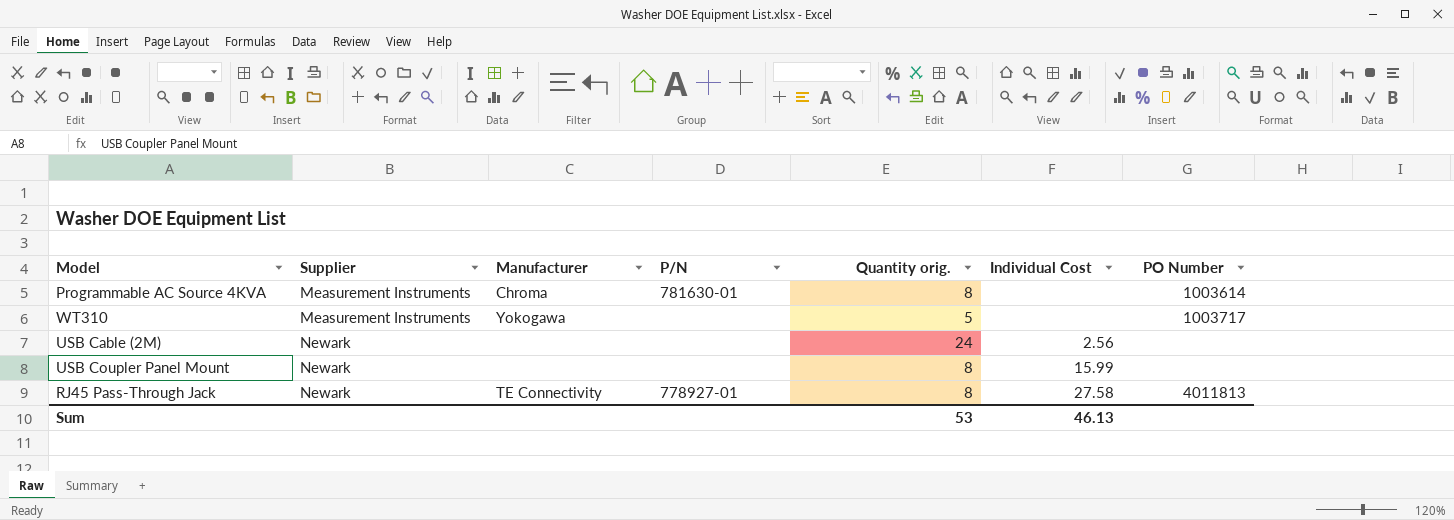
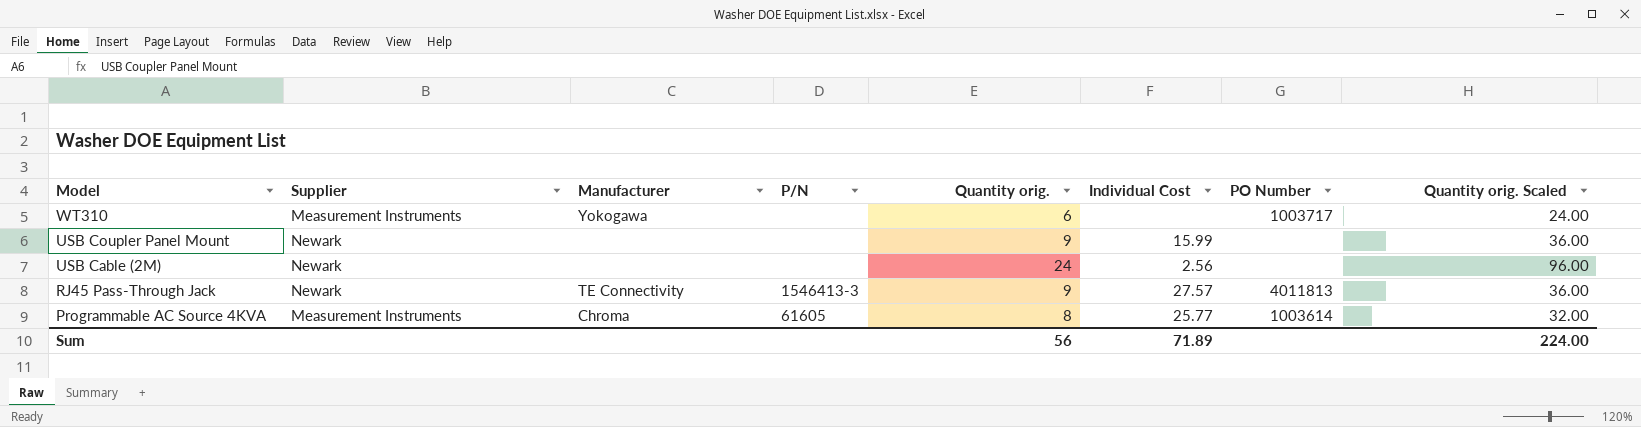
row order: Supplier ascending -> Model descending
column Quantity orig. Scaled | formula: none -> [Quantity orig.] * 4
WT310 | Quantity orig.: 5 -> 6
USB Coupler Panel Mount | Quantity orig.: 8 -> 9
RJ45 Pass-Through Jack | P/N: 778927-01 -> 1546413-3
RJ45 Pass-Through Jack | Quantity orig.: 8 -> 9
RJ45 Pass-Through Jack | Individual Cost: 27.58 -> 27.57
Programmable AC Source 4KVA | P/N: 781630-01 -> 61605
Programmable AC Source 4KVA | Individual Cost: none -> 25.77
Sum | Quantity orig.: 53 -> 56
Sum | Individual Cost: 46.13 -> 71.89

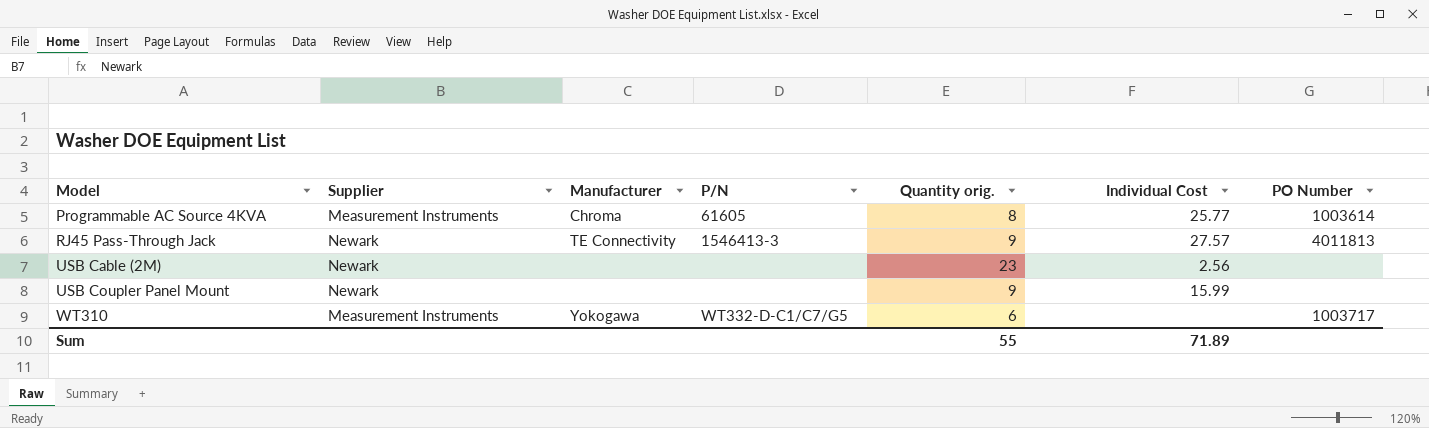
row order: Model descending -> Model ascending
column Quantity orig. Scaled | formula: [Quantity orig.] * 4 -> none
USB Cable (2M) | Quantity orig.: 24 -> 23
WT310 | P/N: none -> WT332-D-C1/C7/G5
Sum | Quantity orig.: 56 -> 55

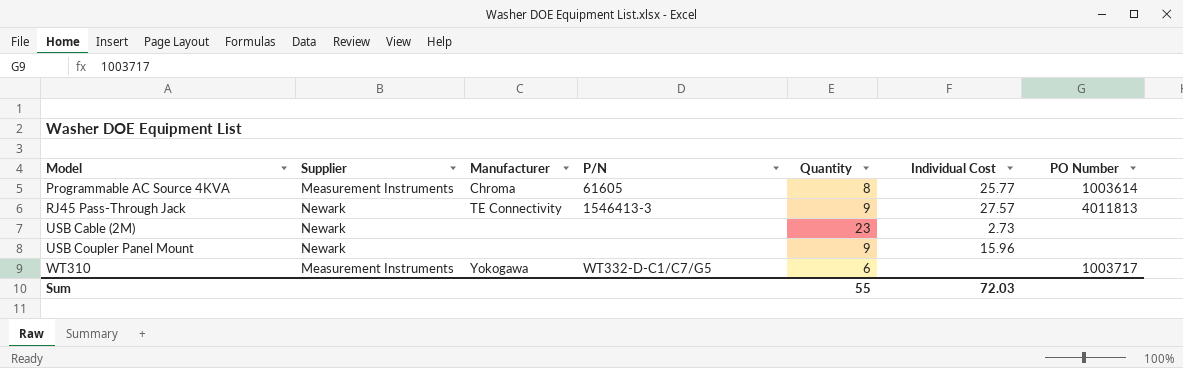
column name: Quantity orig. -> Quantity
USB Cable (2M) | Individual Cost: 2.56 -> 2.73
USB Coupler Panel Mount | Individual Cost: 15.99 -> 15.96
Sum | Individual Cost: 71.89 -> 72.03

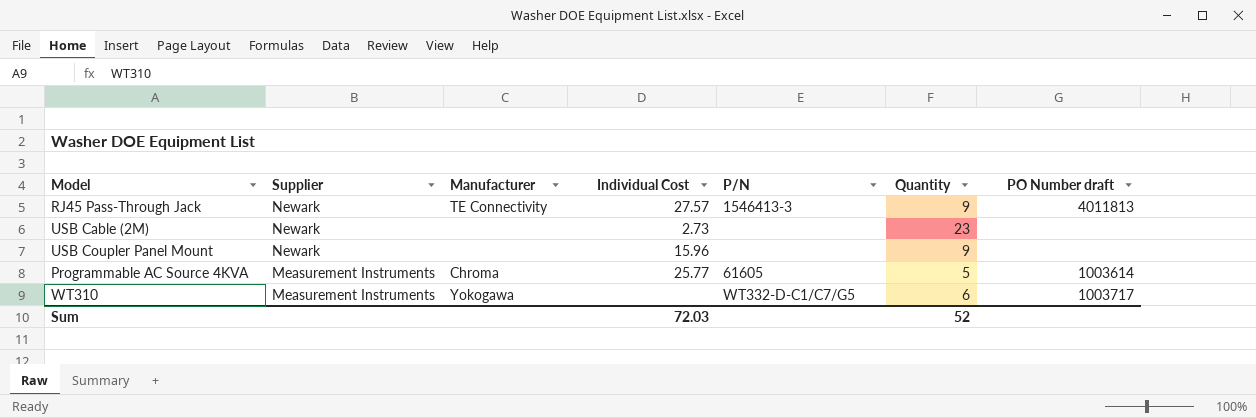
row order: Model ascending -> Supplier descending
column Individual Cost | position: 6 -> 4
column name: PO Number -> PO Number draft
Programmable AC Source 4KVA | Quantity: 8 -> 5
Sum | Quantity: 55 -> 52

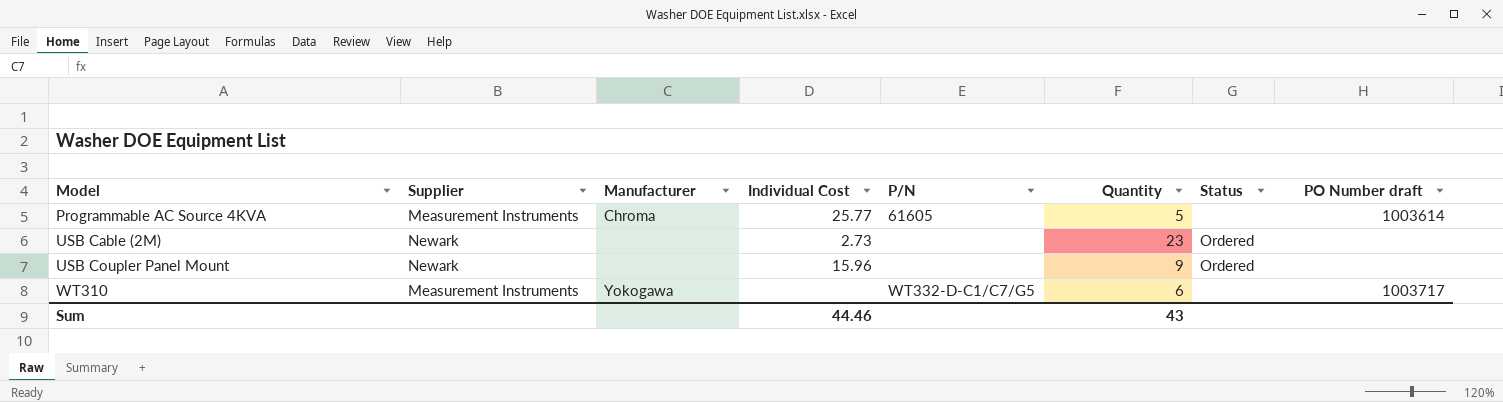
row order: Supplier descending -> Model ascending
column Status | position: none -> 7
row RJ45 Pass-Through Jack: Newark | TE Connectivity | 27.57 | 1546413-3 | 9 | 4011813 -> none
Sum | Individual Cost: 72.03 -> 44.46
Sum | Quantity: 52 -> 43

